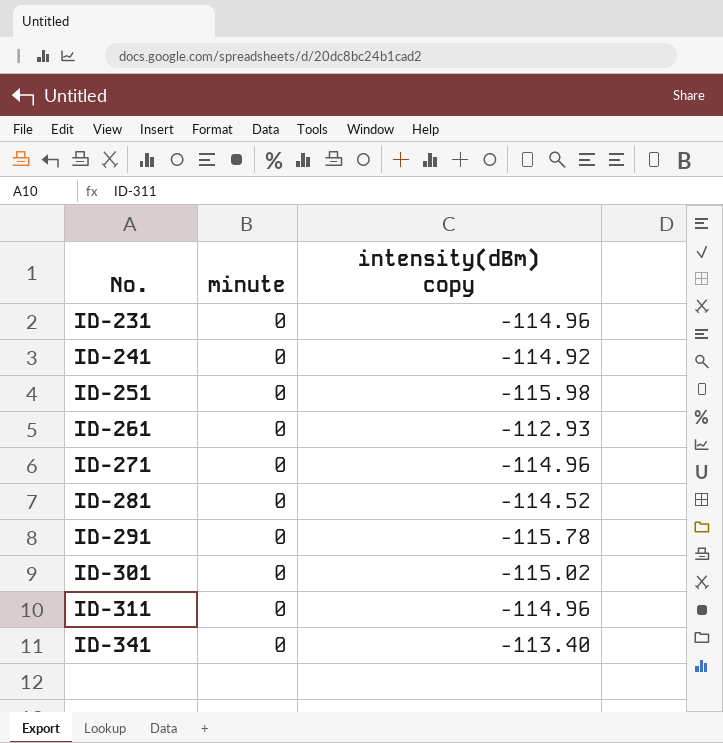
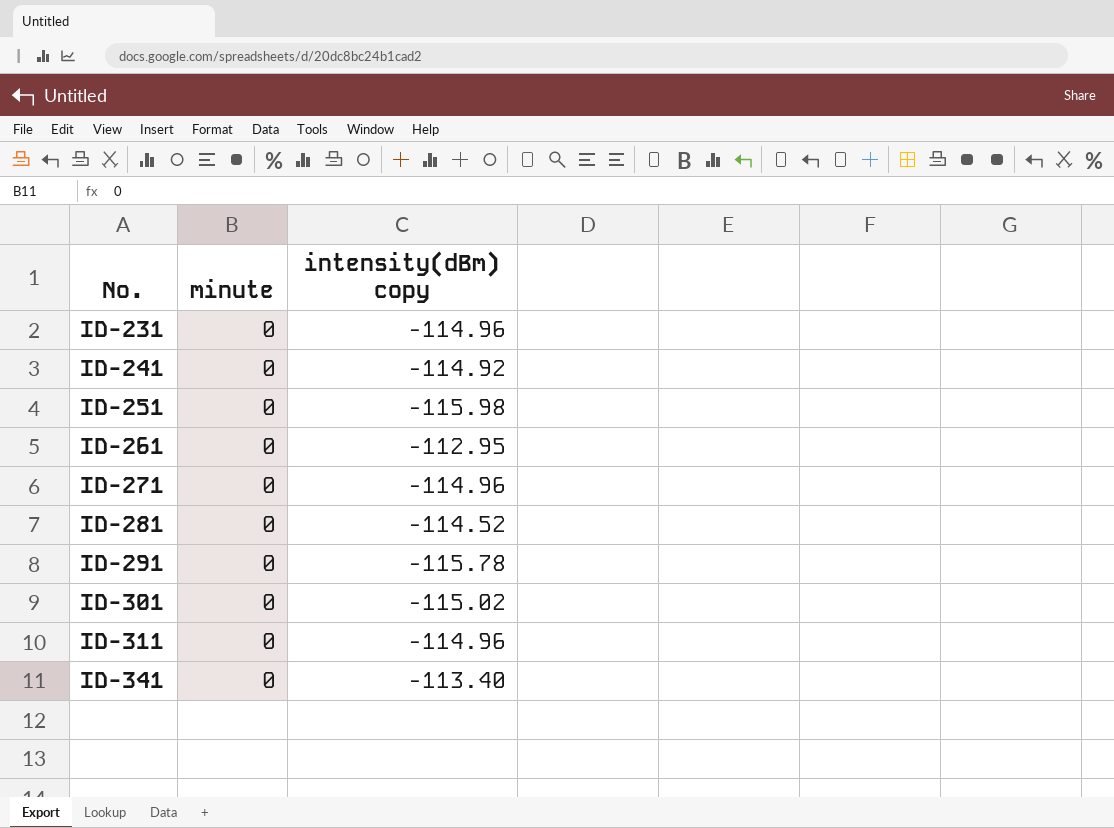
ID-261 | intensity(dBm) copy: -112.93 -> -112.95

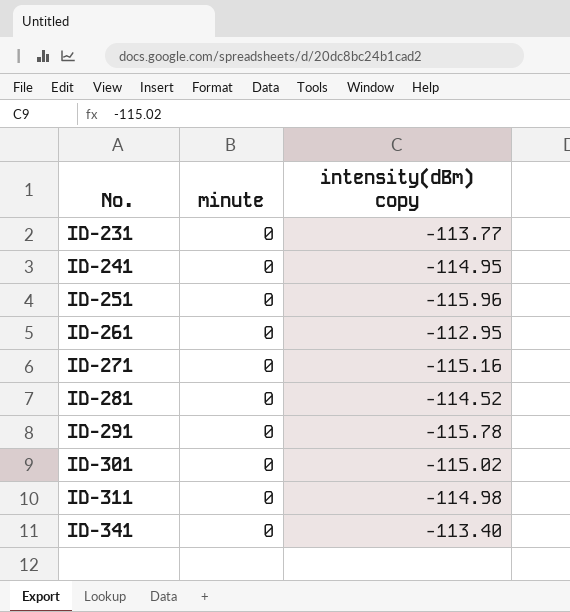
ID-231 | intensity(dBm) copy: -114.96 -> -113.77
ID-241 | intensity(dBm) copy: -114.92 -> -114.95
ID-251 | intensity(dBm) copy: -115.98 -> -115.96
ID-271 | intensity(dBm) copy: -114.96 -> -115.16
ID-311 | intensity(dBm) copy: -114.96 -> -114.98

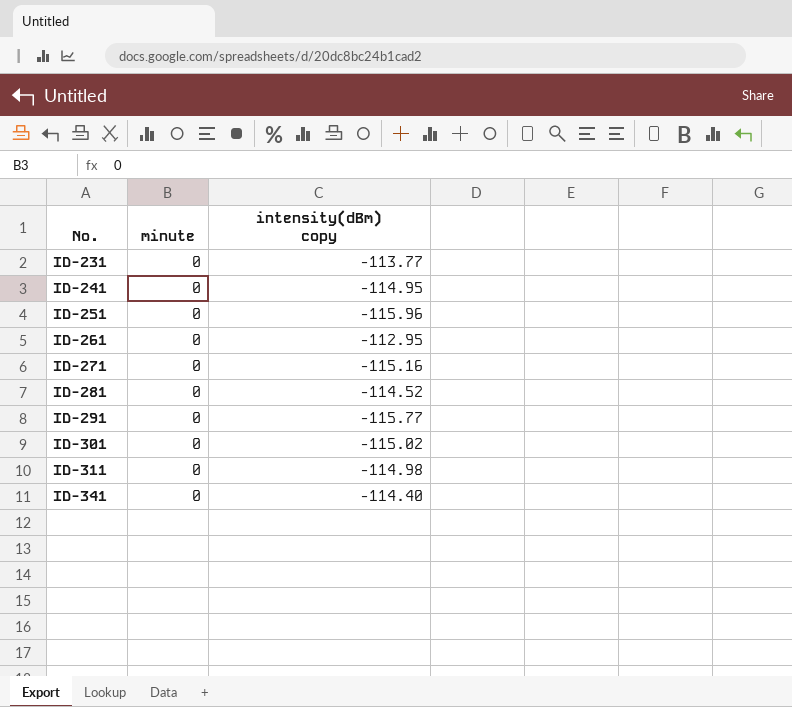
ID-291 | intensity(dBm) copy: -115.78 -> -115.77
ID-341 | intensity(dBm) copy: -113.40 -> -114.40

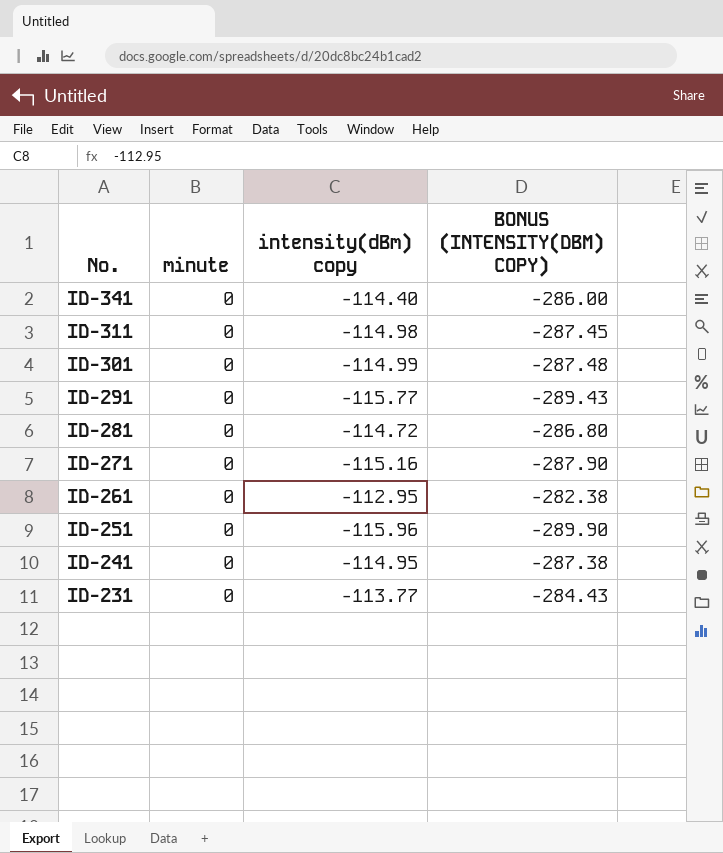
row order: No. ascending -> No. descending
column BONUS (INTENSITY(DBM) COPY) | formula: none -> [intensity(dBm) copy] * 2.5
ID-301 | intensity(dBm) copy: -115.02 -> -114.99
ID-281 | intensity(dBm) copy: -114.52 -> -114.72

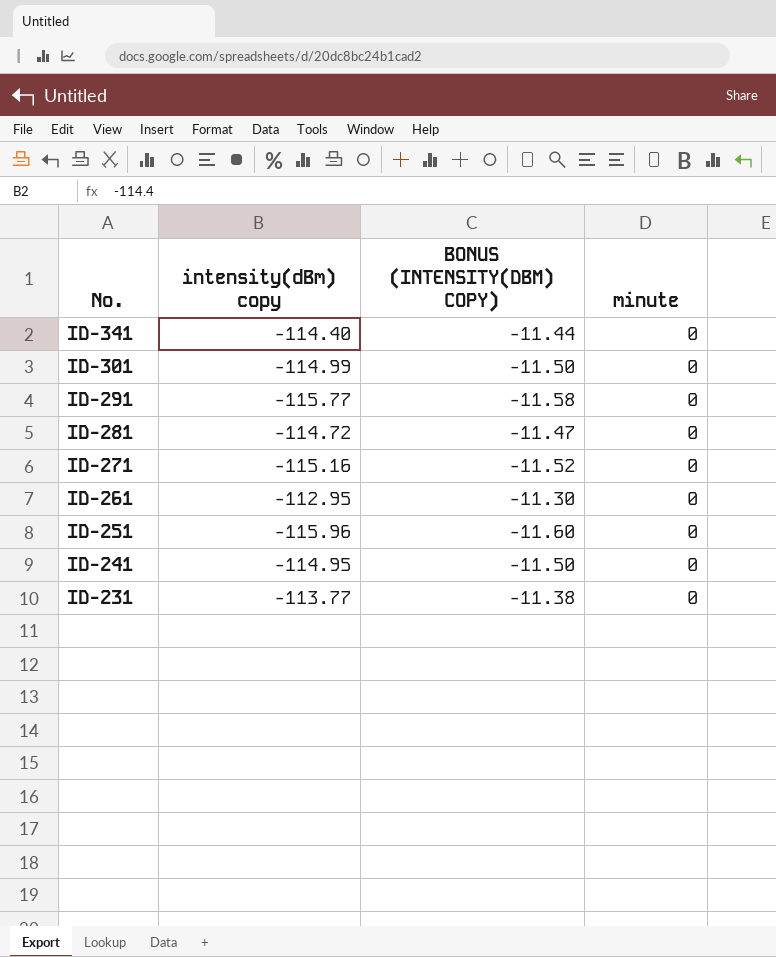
column BONUS (INTENSITY(DBM) COPY) | formula: [intensity(dBm) copy] * 2.5 -> [intensity(dBm) copy] * 0.1
column minute | position: 2 -> 4
row ID-311: 0 | -114.98 | -287.45 -> none

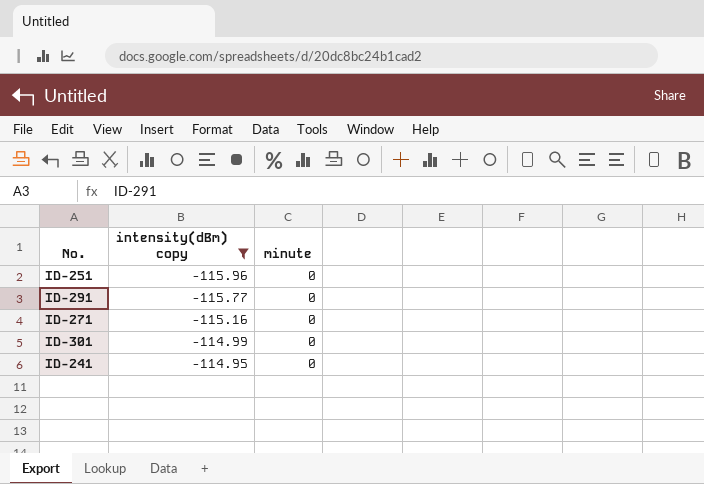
filter: none -> intensity(dBm) copy <= -114.95
row order: No. descending -> intensity(dBm) copy ascending
column BONUS (INTENSITY(DBM) COPY) | formula: [intensity(dBm) copy] * 0.1 -> none

